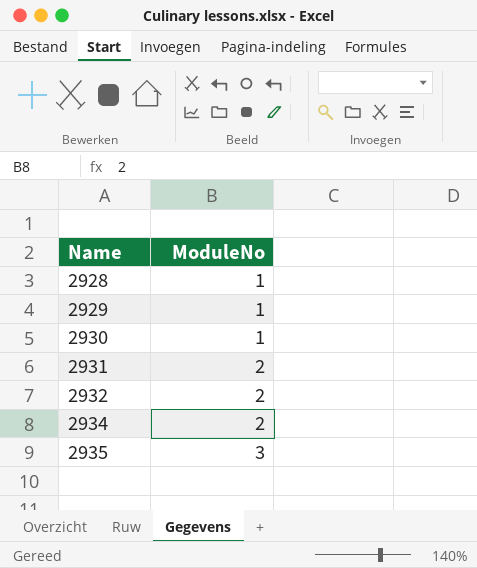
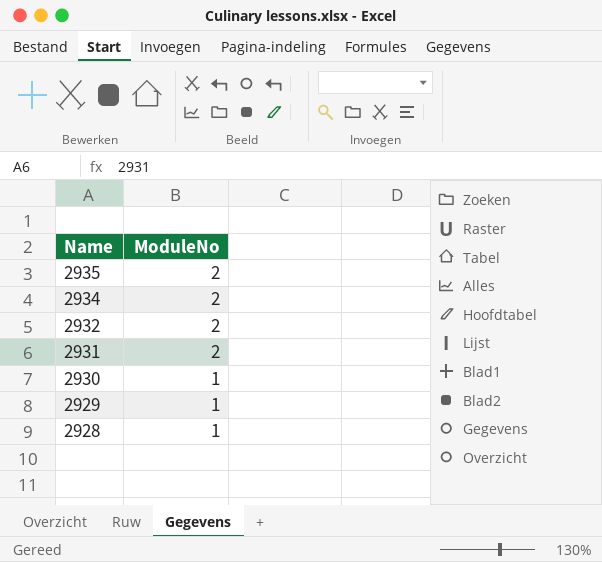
row order: Name ascending -> Name descending
2935 | ModuleNo: 3 -> 2

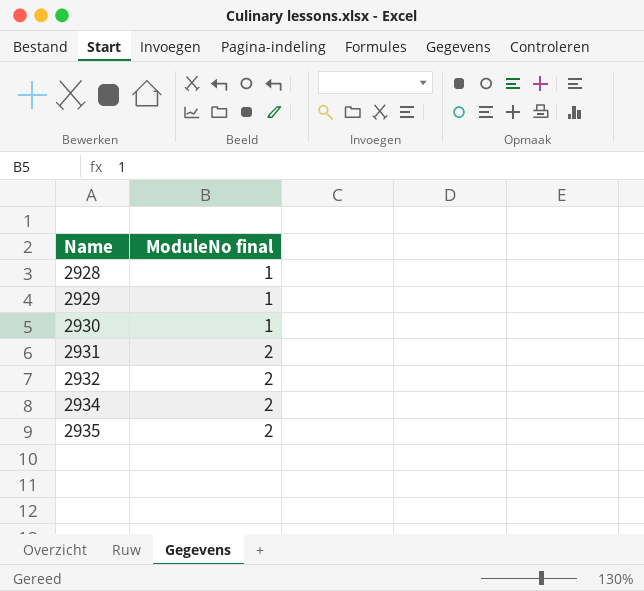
row order: Name descending -> Name ascending
column name: ModuleNo -> ModuleNo final

